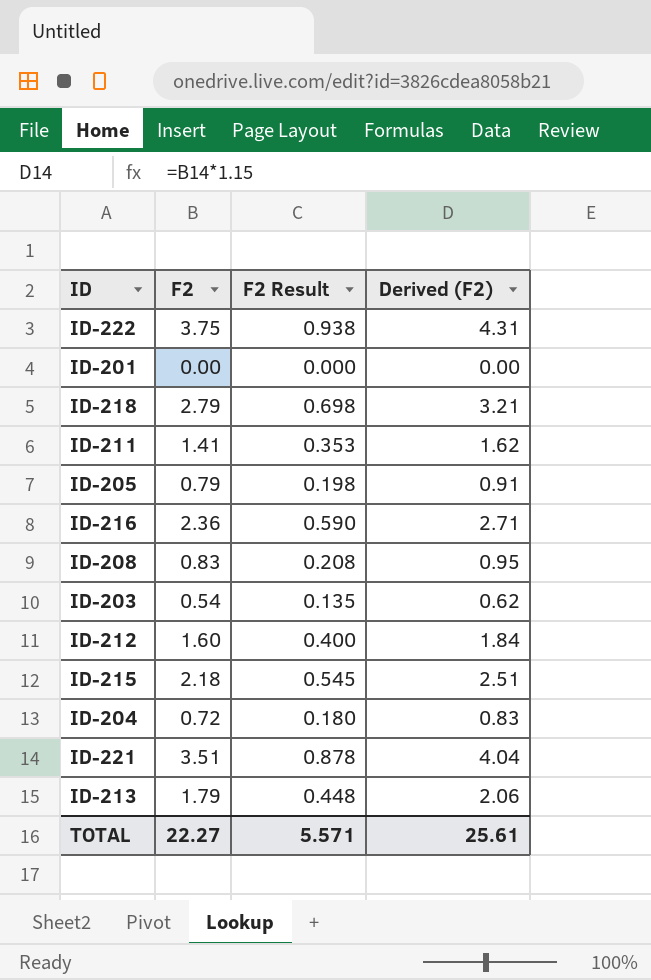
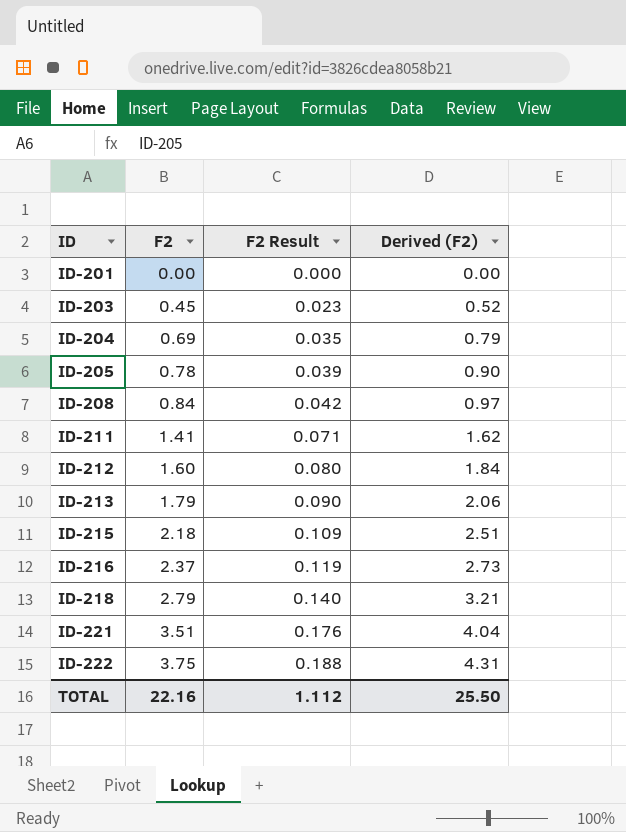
row order: none -> ID ascending
column F2 Result | formula: [F2] * 0.25 -> [F2] * 0.05
ID-203 | F2: 0.54 -> 0.45
ID-203 | Derived (F2): 0.62 -> 0.52
ID-204 | F2: 0.72 -> 0.69
ID-204 | Derived (F2): 0.83 -> 0.79
ID-205 | F2: 0.79 -> 0.78
ID-205 | Derived (F2): 0.91 -> 0.90
ID-208 | F2: 0.83 -> 0.84
ID-208 | Derived (F2): 0.95 -> 0.97
ID-216 | F2: 2.36 -> 2.37
ID-216 | Derived (F2): 2.71 -> 2.73
TOTAL | F2: 22.27 -> 22.16
TOTAL | F2 Result: 5.571 -> 1.112
TOTAL | Derived (F2): 25.61 -> 25.50

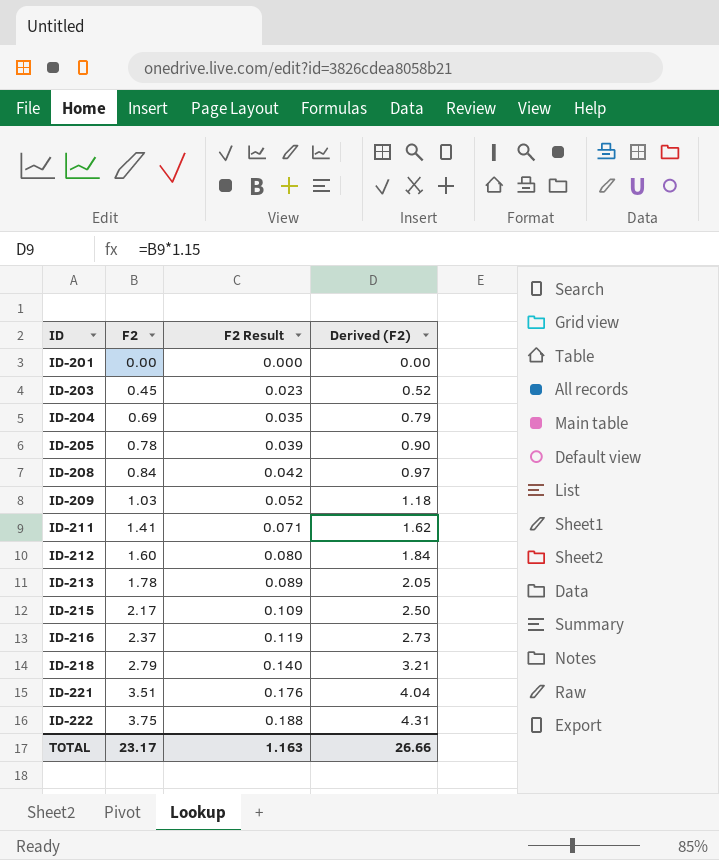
row ID-209: none -> 1.03 | 0.052 | 1.18
ID-213 | F2: 1.79 -> 1.78
ID-213 | F2 Result: 0.090 -> 0.089
ID-213 | Derived (F2): 2.06 -> 2.05
ID-215 | F2: 2.18 -> 2.17
ID-215 | Derived (F2): 2.51 -> 2.50
TOTAL | F2: 22.16 -> 23.17
TOTAL | F2 Result: 1.112 -> 1.163
TOTAL | Derived (F2): 25.50 -> 26.66

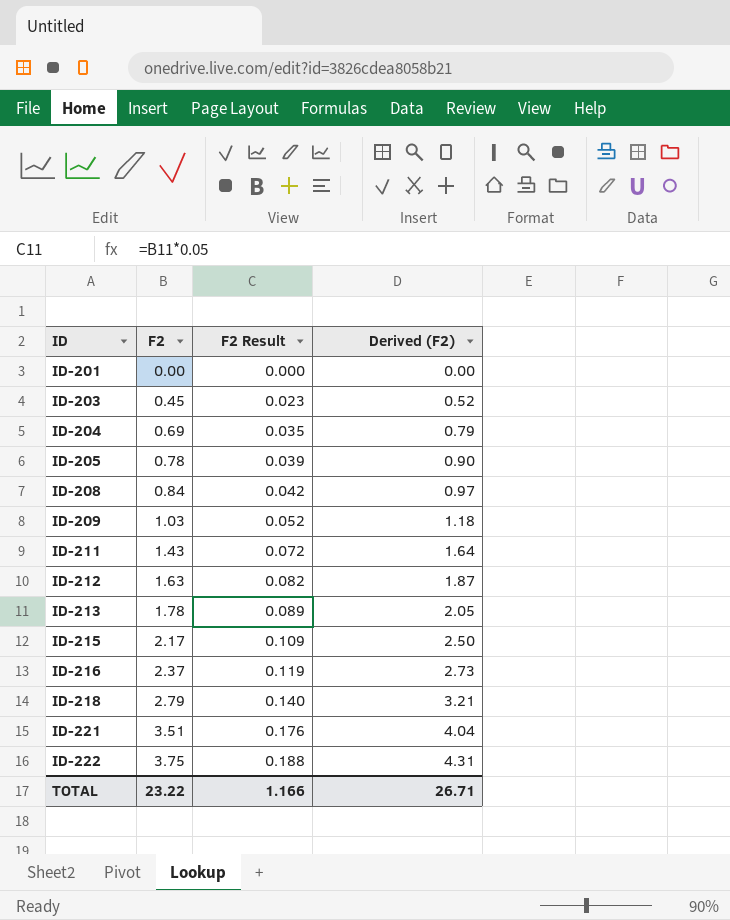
ID-211 | F2: 1.41 -> 1.43
ID-211 | F2 Result: 0.071 -> 0.072
ID-211 | Derived (F2): 1.62 -> 1.64
ID-212 | F2: 1.60 -> 1.63
ID-212 | F2 Result: 0.080 -> 0.082
ID-212 | Derived (F2): 1.84 -> 1.87
TOTAL | F2: 23.17 -> 23.22
TOTAL | F2 Result: 1.163 -> 1.166
TOTAL | Derived (F2): 26.66 -> 26.71

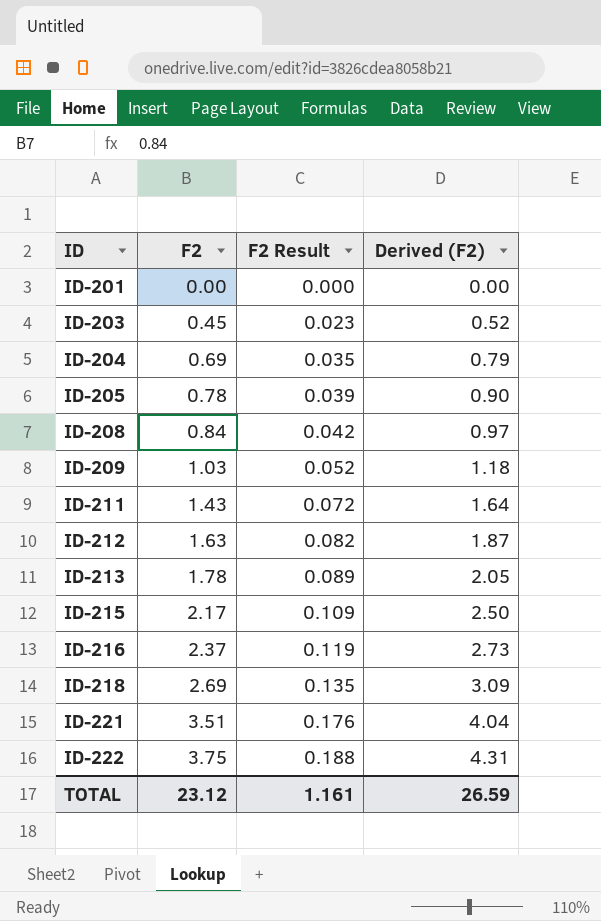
ID-218 | F2: 2.79 -> 2.69
ID-218 | F2 Result: 0.140 -> 0.135
ID-218 | Derived (F2): 3.21 -> 3.09
TOTAL | F2: 23.22 -> 23.12
TOTAL | F2 Result: 1.166 -> 1.161
TOTAL | Derived (F2): 26.71 -> 26.59

